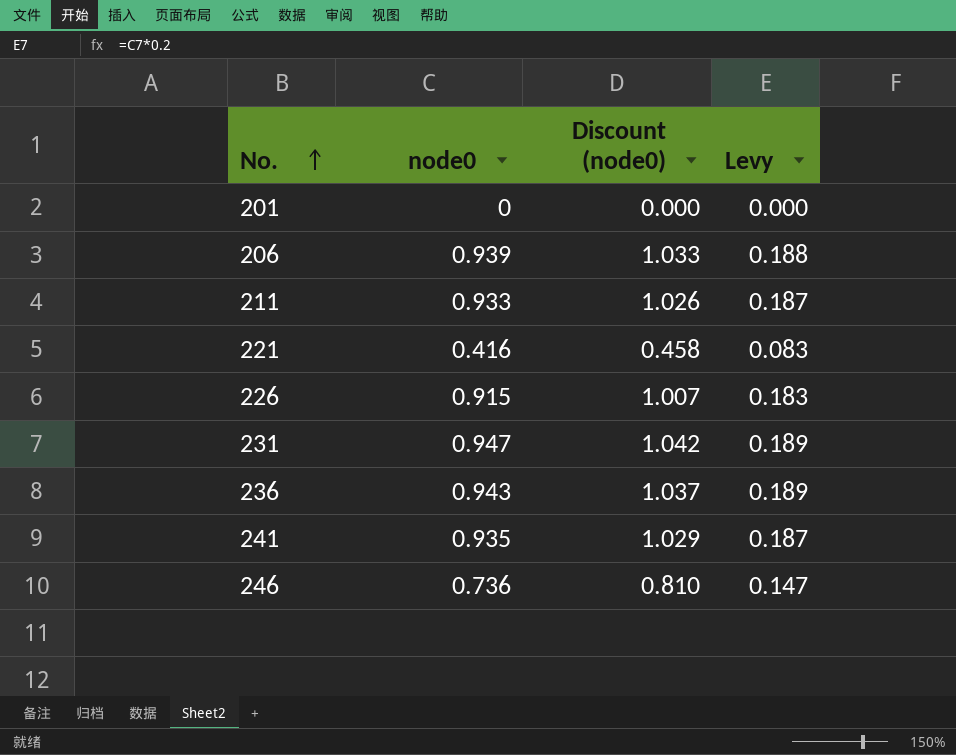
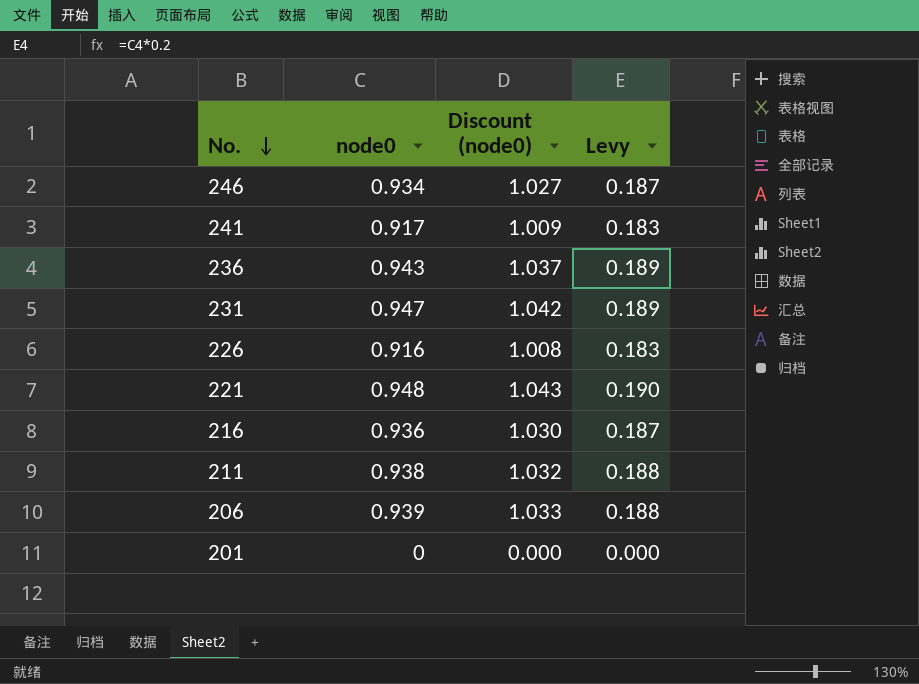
row order: No. ascending -> No. descending
246 | node0: 0.736 -> 0.934
246 | Discount (node0): 0.810 -> 1.027
246 | Levy: 0.147 -> 0.187
241 | node0: 0.935 -> 0.917
241 | Discount (node0): 1.029 -> 1.009
241 | Levy: 0.187 -> 0.183
226 | node0: 0.915 -> 0.916
226 | Discount (node0): 1.007 -> 1.008
221 | node0: 0.416 -> 0.948
221 | Discount (node0): 0.458 -> 1.043
221 | Levy: 0.083 -> 0.190
row 216: none -> 0.936 | 1.030 | 0.187
211 | node0: 0.933 -> 0.938
211 | Discount (node0): 1.026 -> 1.032
211 | Levy: 0.187 -> 0.188

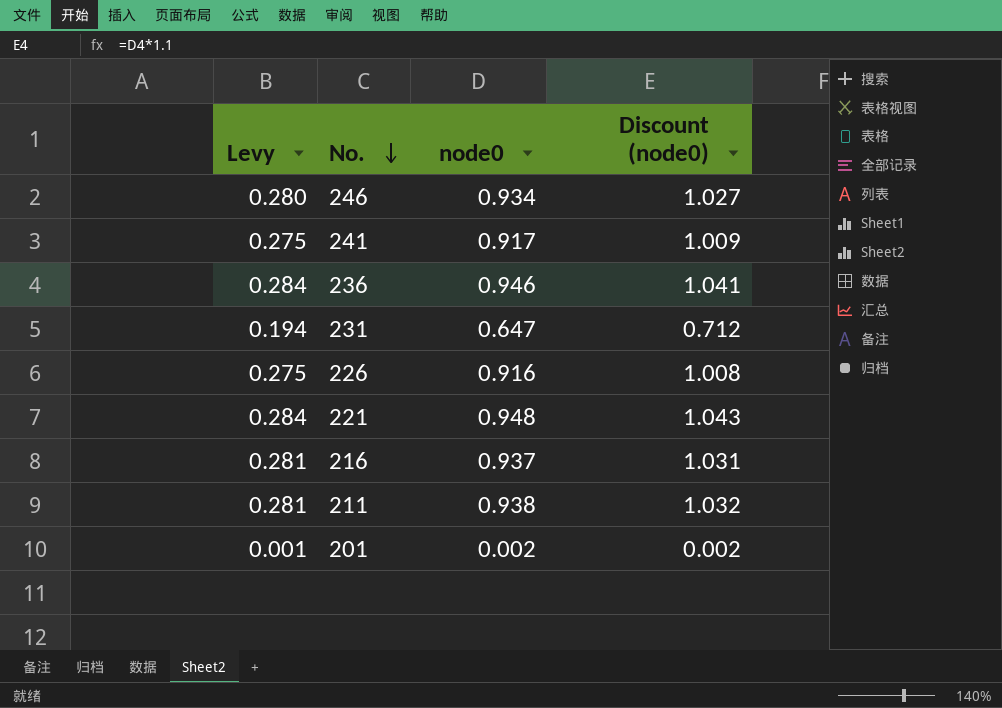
column Levy | formula: [node0] * 0.2 -> [node0] * 0.3
column Levy | position: 4 -> 1
row 206: 0.939 | 1.033 | 0.188 -> none
236 | node0: 0.943 -> 0.946
236 | Discount (node0): 1.037 -> 1.041
231 | node0: 0.947 -> 0.647
231 | Discount (node0): 1.042 -> 0.712
216 | node0: 0.936 -> 0.937
216 | Discount (node0): 1.030 -> 1.031
201 | node0: 0 -> 0.002
201 | Discount (node0): 0.000 -> 0.002

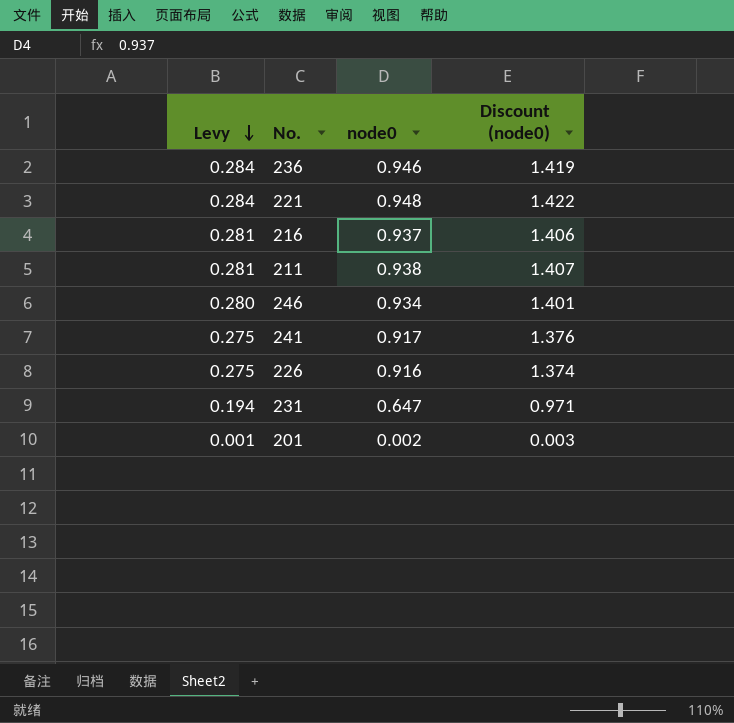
row order: No. descending -> Levy descending
column Discount (node0) | formula: [node0] * 1.1 -> [node0] * 1.5

